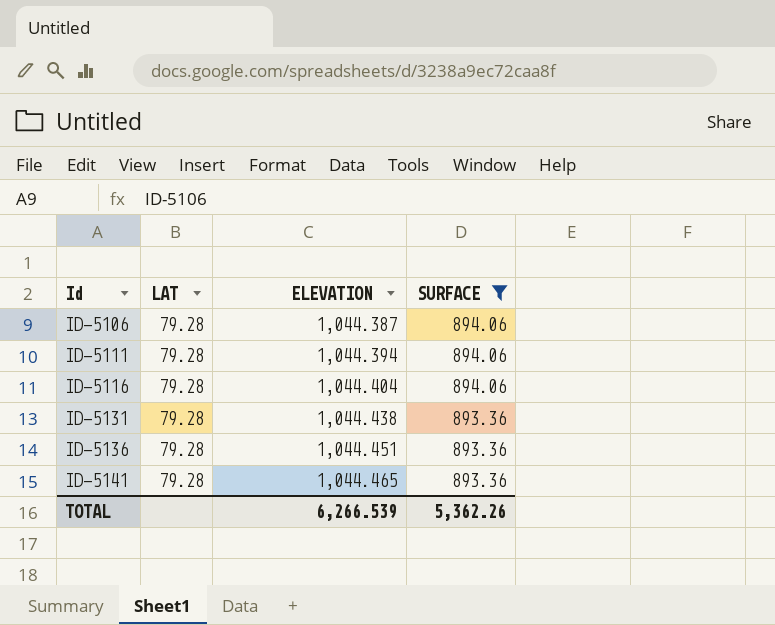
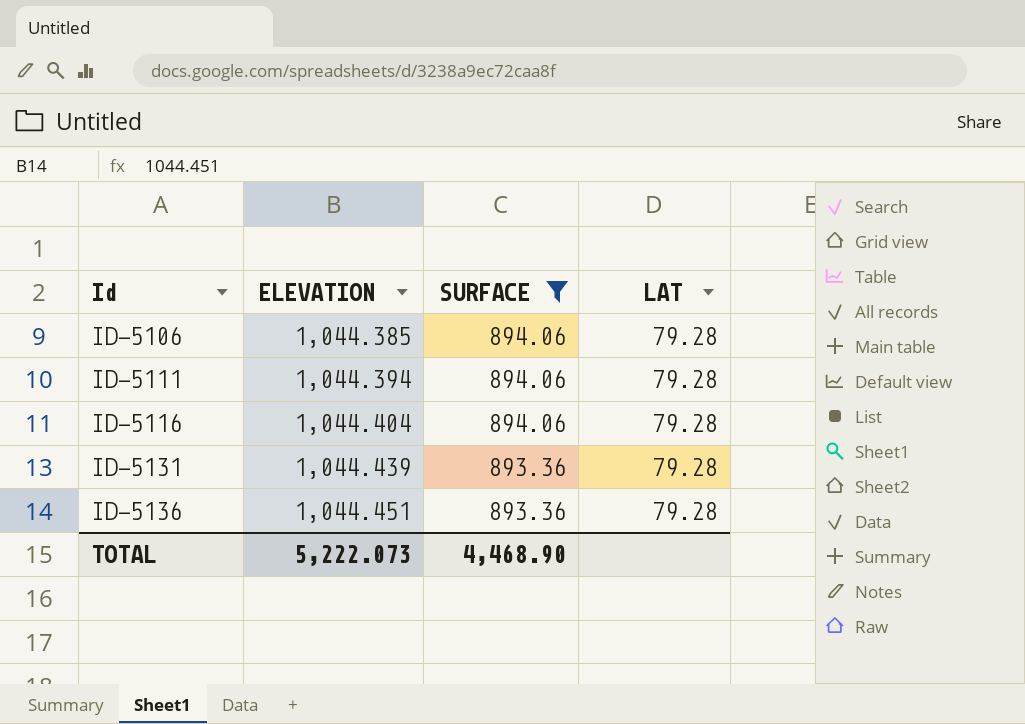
column LAT | position: 2 -> 4
row ID-5141: 79.28 | 1,044.465 | 893.36 -> none
ID-5106 | ELEVATION: 1,044.387 -> 1,044.385
ID-5131 | ELEVATION: 1,044.438 -> 1,044.439
TOTAL | ELEVATION: 6,266.539 -> 5,222.073
TOTAL | SURFACE: 5,362.26 -> 4,468.90

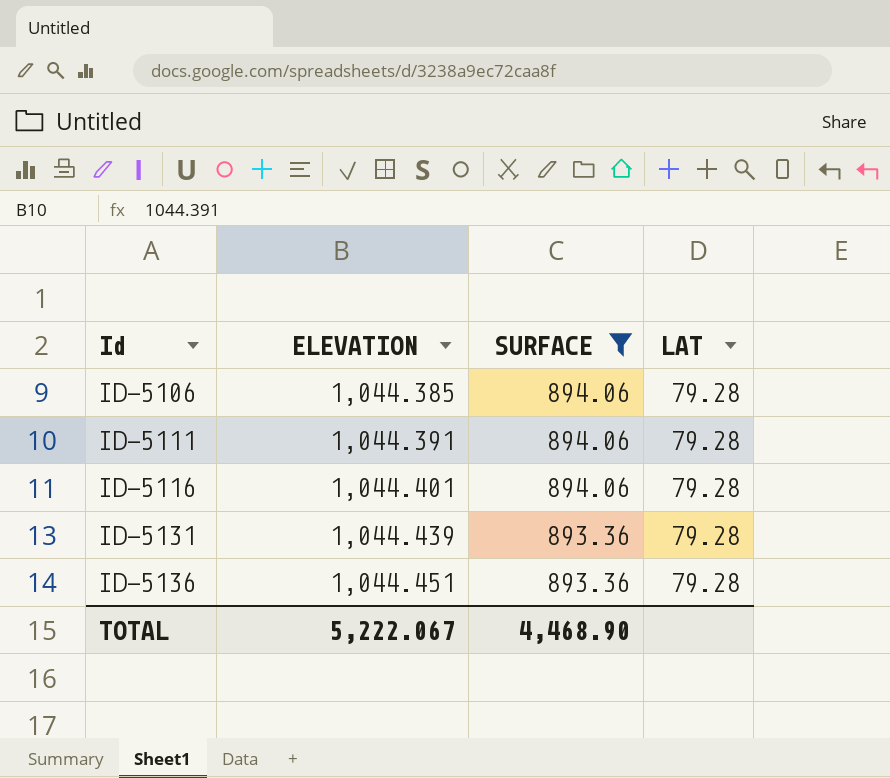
ID-5111 | ELEVATION: 1,044.394 -> 1,044.391
ID-5116 | ELEVATION: 1,044.404 -> 1,044.401
TOTAL | ELEVATION: 5,222.073 -> 5,222.067

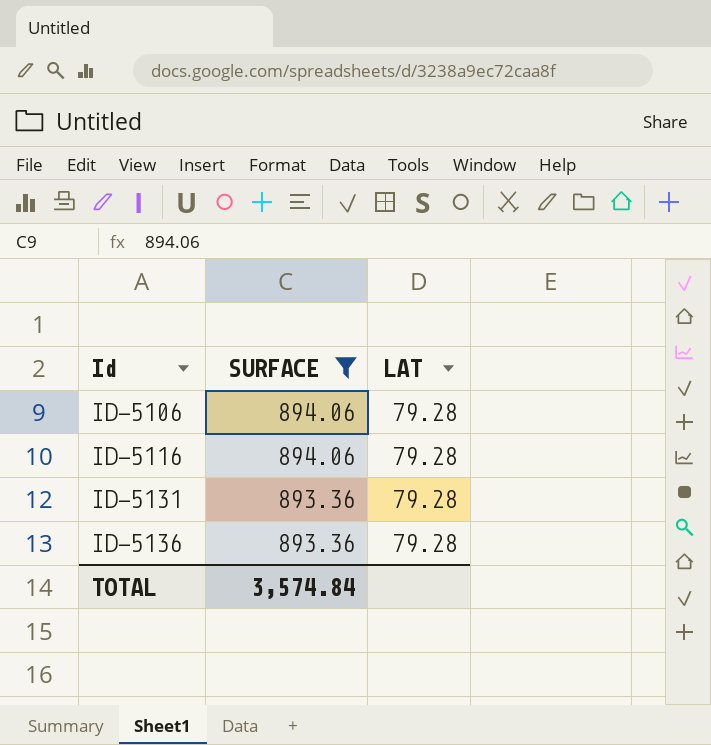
column ELEVATION | position: 2 -> none
row ID-5111: 1,044.391 | 894.06 | 79.28 -> none
TOTAL | SURFACE: 4,468.90 -> 3,574.84

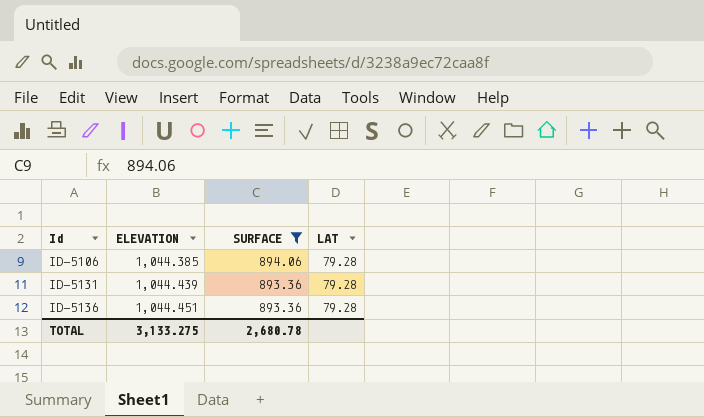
column ELEVATION | position: none -> 2
row ID-5116: 894.06 | 79.28 -> none
TOTAL | SURFACE: 3,574.84 -> 2,680.78

